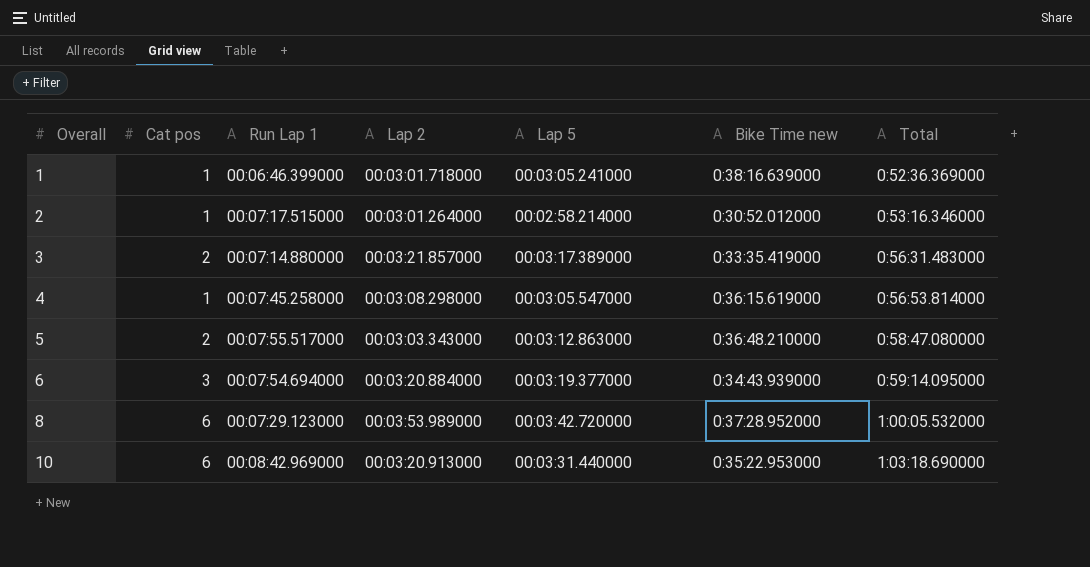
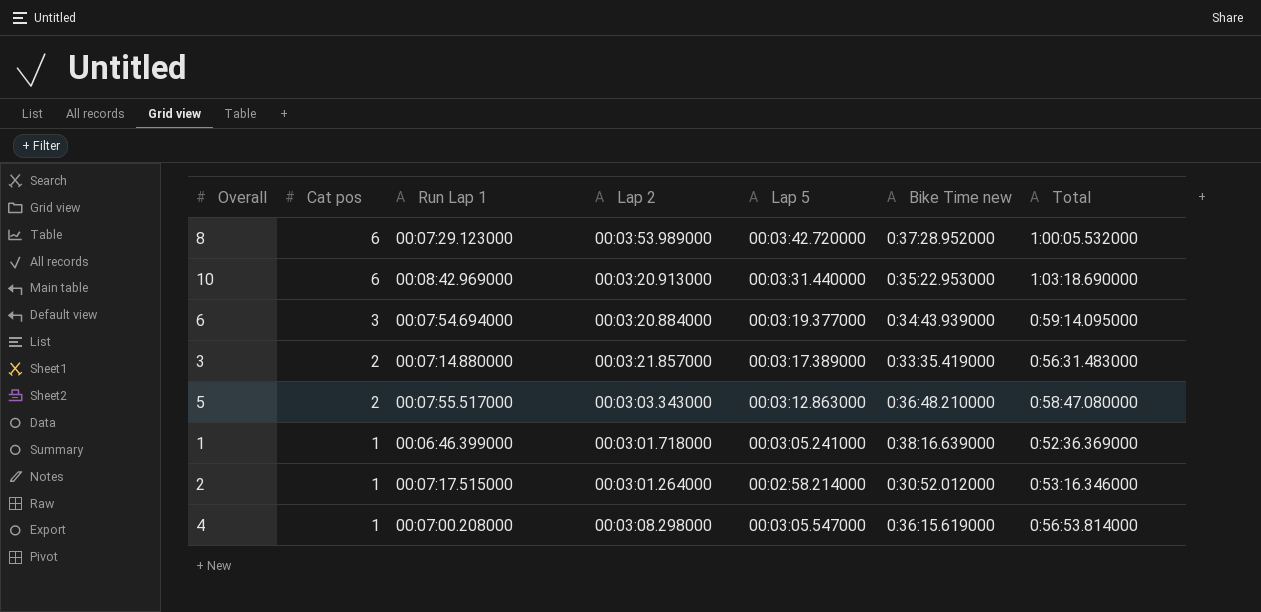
row order: Overall ascending -> Cat pos descending
4 | Run Lap 1: 00:07:45.258000 -> 00:07:00.208000

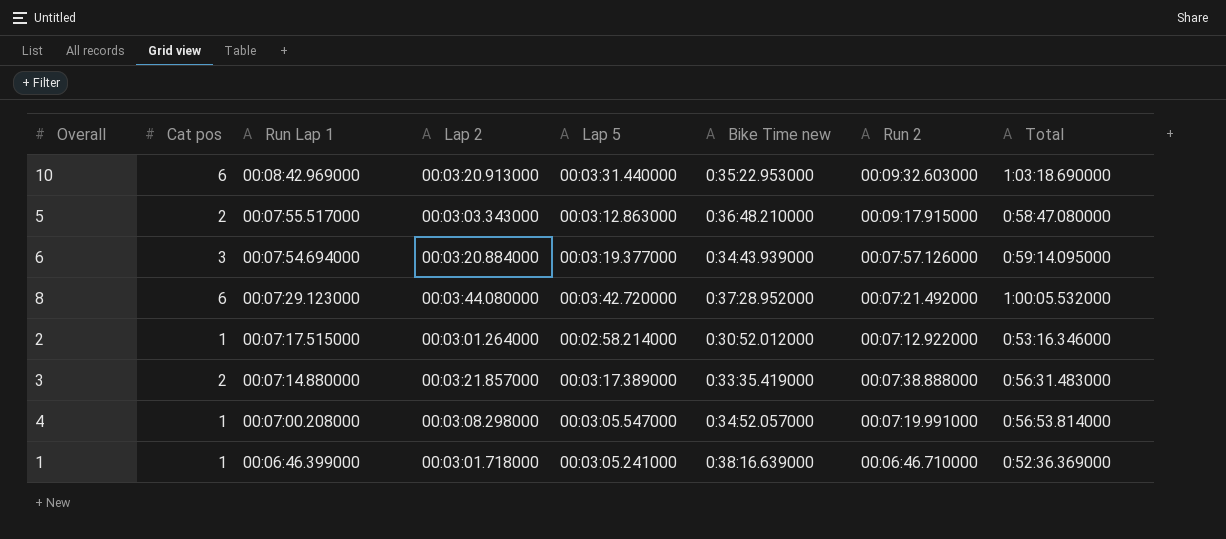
row order: Cat pos descending -> Run Lap 1 descending
column Run 2 | position: none -> 7
8 | Lap 2: 00:03:53.989000 -> 00:03:44.080000
4 | Bike Time new: 0:36:15.619000 -> 0:34:52.057000

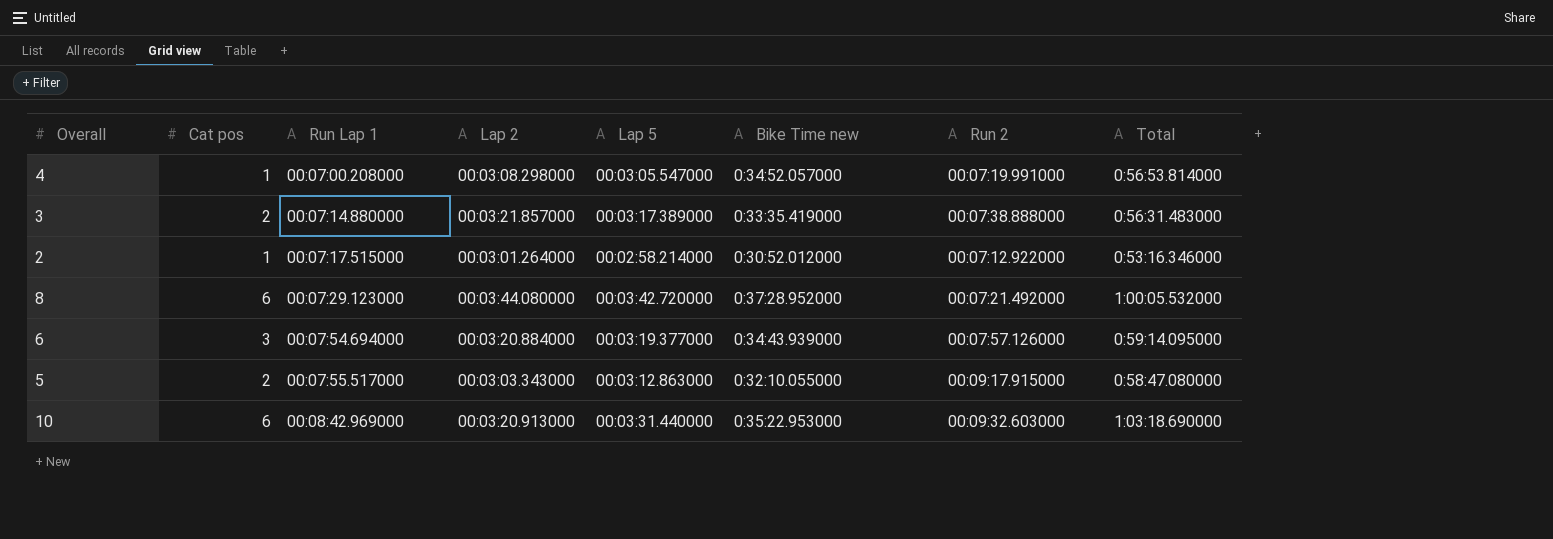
row order: Run Lap 1 descending -> Run Lap 1 ascending
row 1: 1 | 00:06:46.399000 | 00:03:01.718000 | 00:03:05.241000 | 0:38:16.639000 | 00:06:46.710000 | 0:52:36.369000 -> none
5 | Bike Time new: 0:36:48.210000 -> 0:32:10.055000

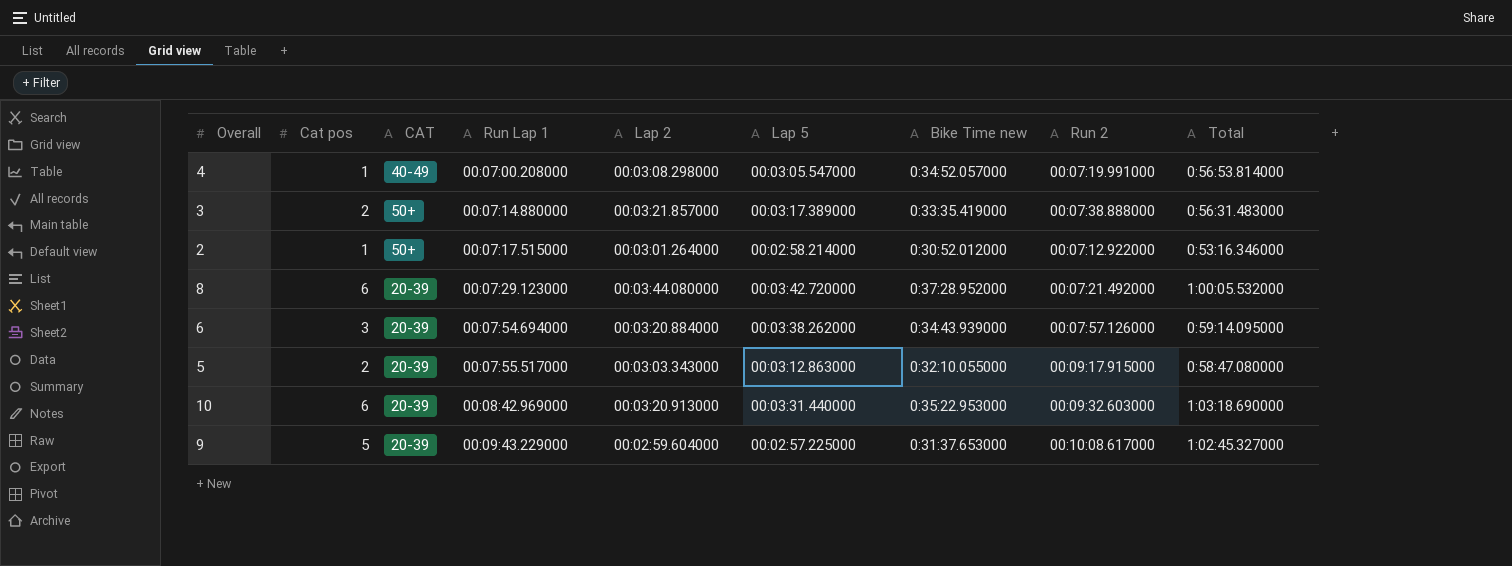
column CAT | position: none -> 3
6 | Lap 5: 00:03:19.377000 -> 00:03:38.262000
row 9: none -> 5 | 20-39 | 00:09:43.229000 | 00:02:59.604000 | 00:02:57.225000 | 0:31:37.653000 | 00:10:08.617000 | 1:02:45.327000

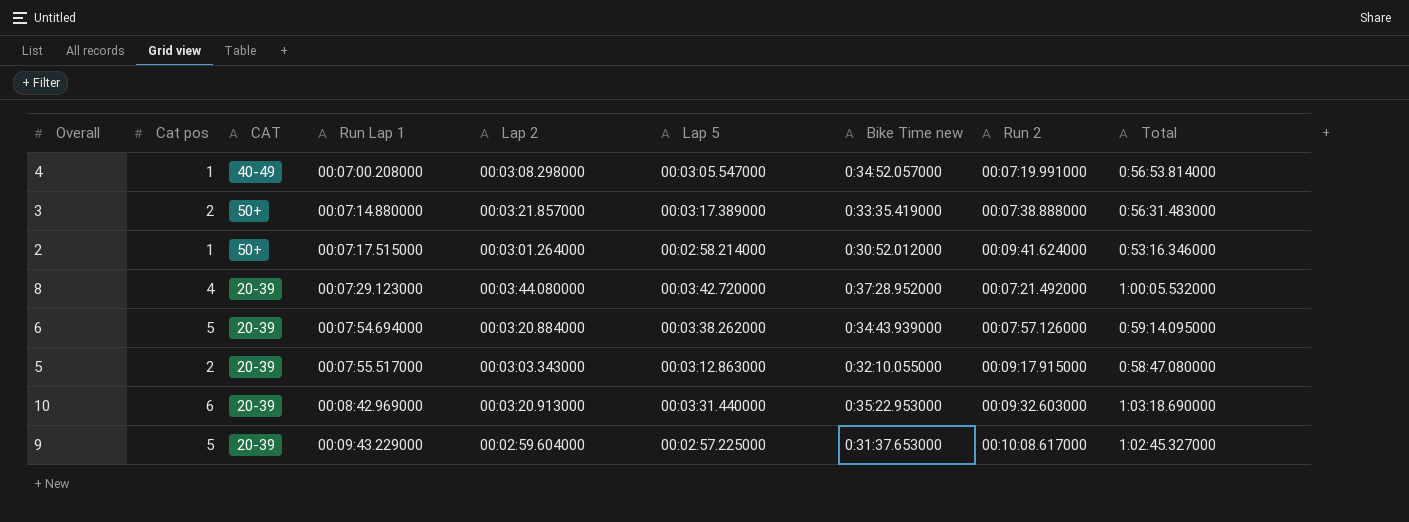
2 | Run 2: 00:07:12.922000 -> 00:09:41.624000
8 | Cat pos: 6 -> 4
6 | Cat pos: 3 -> 5

